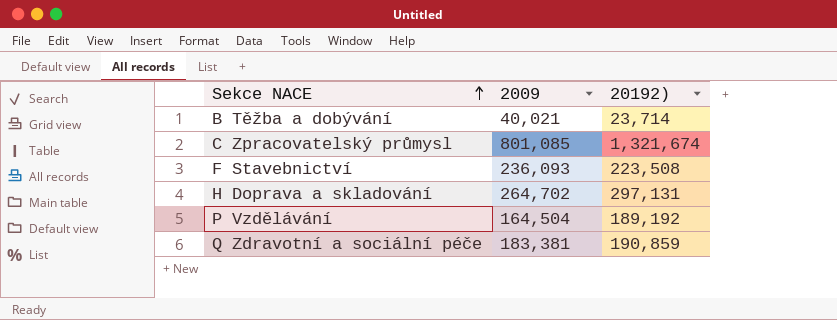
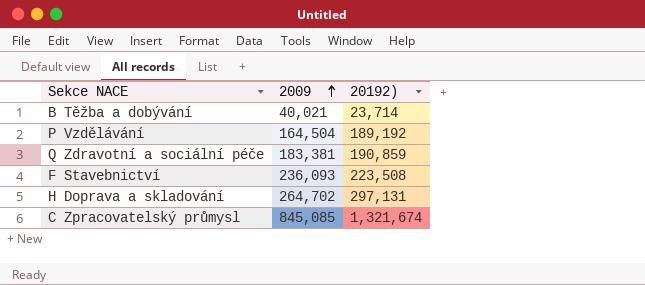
row order: Sekce NACE ascending -> 2009 ascending
C Zpracovatelský průmysl | 2009: 801,085 -> 845,085

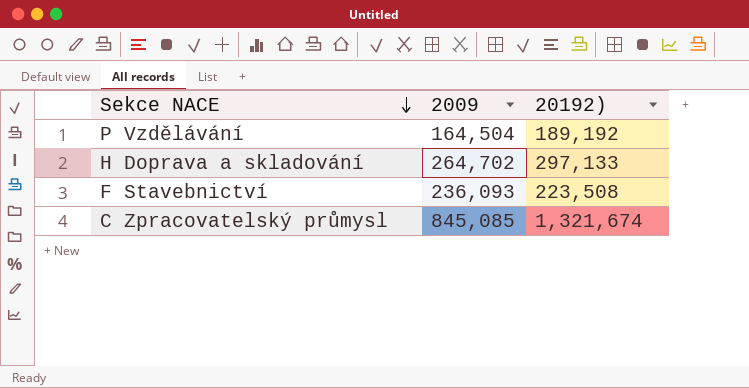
row order: 2009 ascending -> Sekce NACE descending
row B Těžba a dobývání: 40,021 | 23,714 -> none
row Q Zdravotní a sociální péče: 183,381 | 190,859 -> none
H Doprava a skladování | 20192): 297,131 -> 297,133

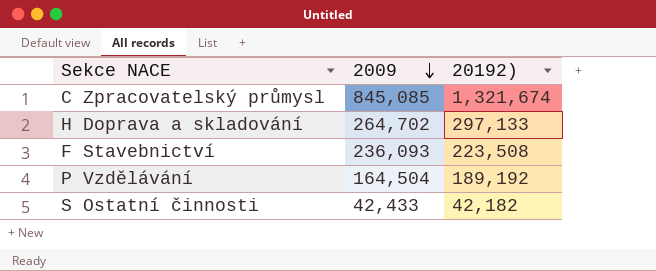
row order: Sekce NACE descending -> 2009 descending
row S Ostatní činnosti: none -> 42,433 | 42,182

